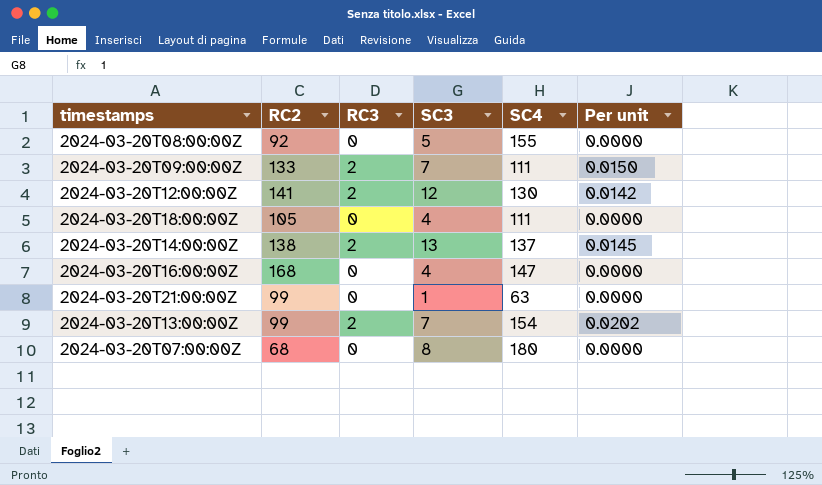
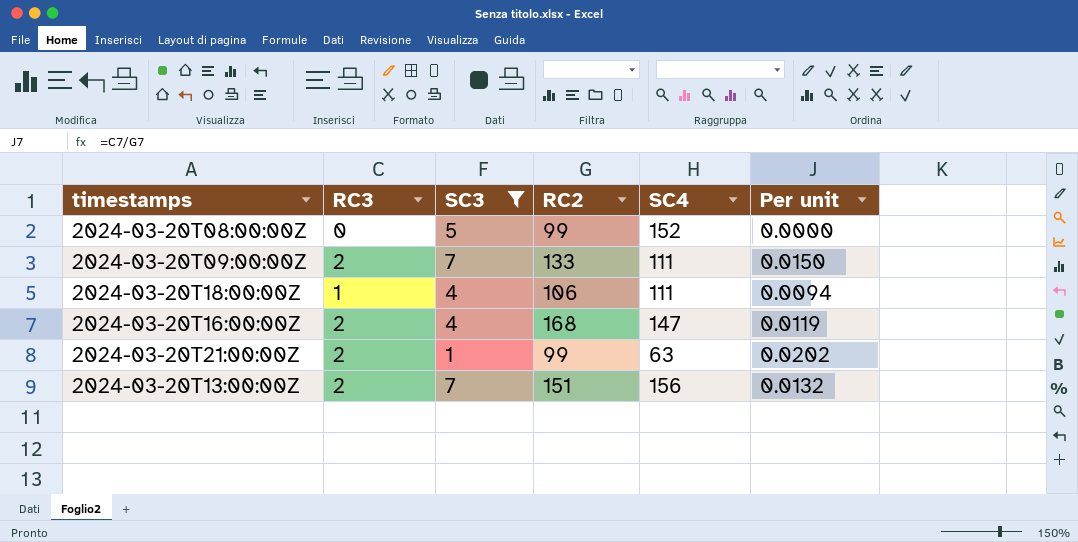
filter: none -> SC3 <= 7
column RC2 | position: 2 -> 4
2024-03-20T08:00:00Z | RC2: 92 -> 99
2024-03-20T08:00:00Z | SC4: 155 -> 152
2024-03-20T18:00:00Z | RC3: 0 -> 1
2024-03-20T18:00:00Z | RC2: 105 -> 106
2024-03-20T18:00:00Z | Per unit: 0.0000 -> 0.0094
2024-03-20T16:00:00Z | RC3: 0 -> 2
2024-03-20T16:00:00Z | Per unit: 0.0000 -> 0.0119
2024-03-20T21:00:00Z | RC3: 0 -> 2
2024-03-20T21:00:00Z | Per unit: 0.0000 -> 0.0202
2024-03-20T13:00:00Z | RC2: 99 -> 151
2024-03-20T13:00:00Z | SC4: 154 -> 156
2024-03-20T13:00:00Z | Per unit: 0.0202 -> 0.0132

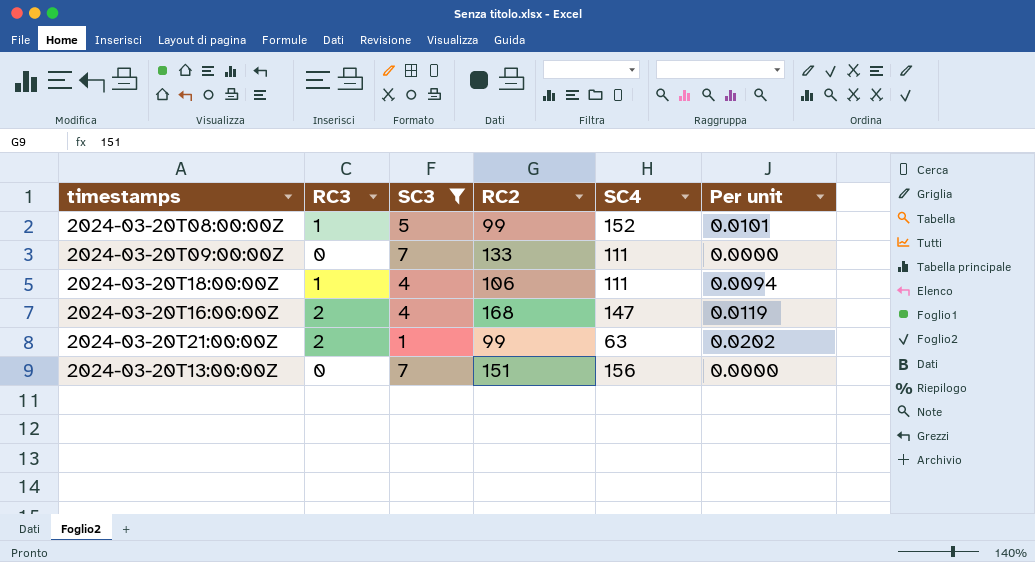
2024-03-20T08:00:00Z | RC3: 0 -> 1
2024-03-20T08:00:00Z | Per unit: 0.0000 -> 0.0101
2024-03-20T09:00:00Z | RC3: 2 -> 0
2024-03-20T09:00:00Z | Per unit: 0.0150 -> 0.0000
2024-03-20T13:00:00Z | RC3: 2 -> 0
2024-03-20T13:00:00Z | Per unit: 0.0132 -> 0.0000

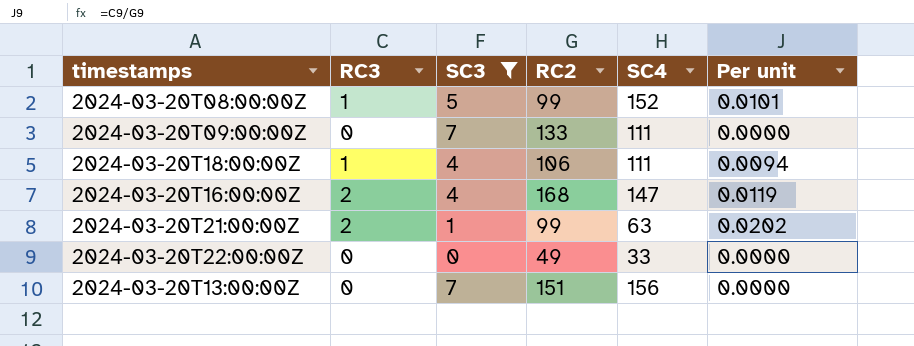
row 2024-03-20T22:00:00Z: none -> 0 | 0 | 49 | 33 | 0.0000

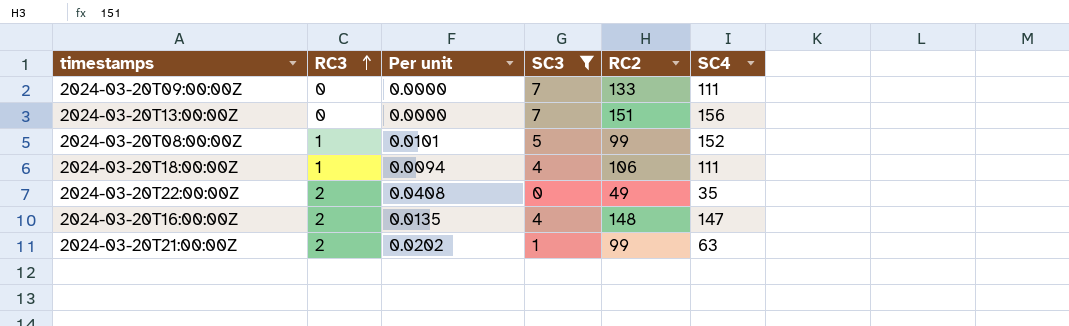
row order: none -> RC3 ascending
column Per unit | position: 6 -> 3
2024-03-20T22:00:00Z | RC3: 0 -> 2
2024-03-20T22:00:00Z | Per unit: 0.0000 -> 0.0408
2024-03-20T22:00:00Z | SC4: 33 -> 35
2024-03-20T16:00:00Z | Per unit: 0.0119 -> 0.0135
2024-03-20T16:00:00Z | RC2: 168 -> 148

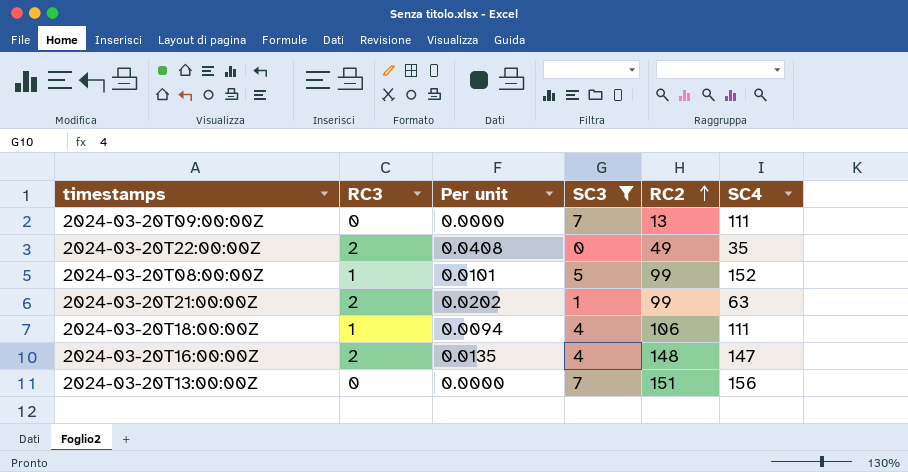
row order: RC3 ascending -> RC2 ascending
2024-03-20T09:00:00Z | RC2: 133 -> 13

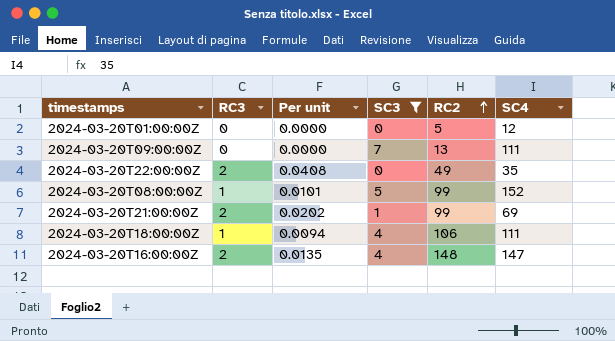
row 2024-03-20T13:00:00Z: 0 | 0.0000 | 7 | 151 | 156 -> none
row 2024-03-20T01:00:00Z: none -> 0 | 0.0000 | 0 | 5 | 12
2024-03-20T21:00:00Z | SC4: 63 -> 69

